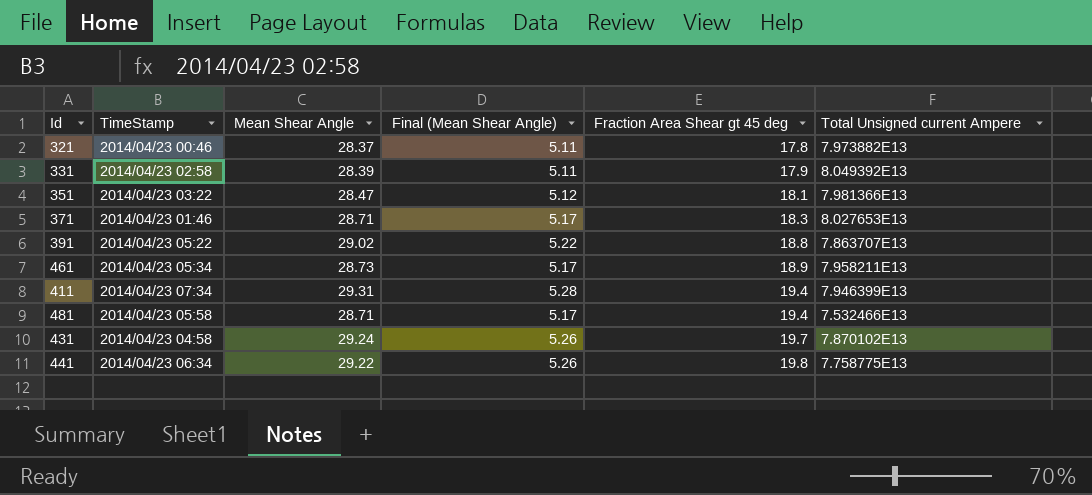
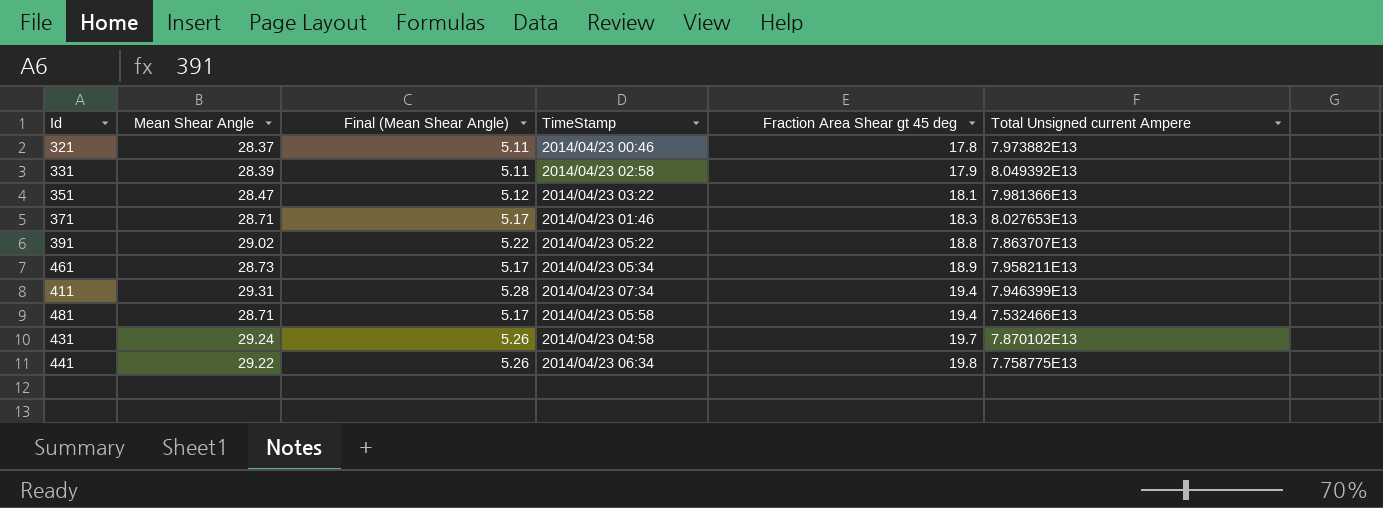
column TimeStamp | position: 2 -> 4

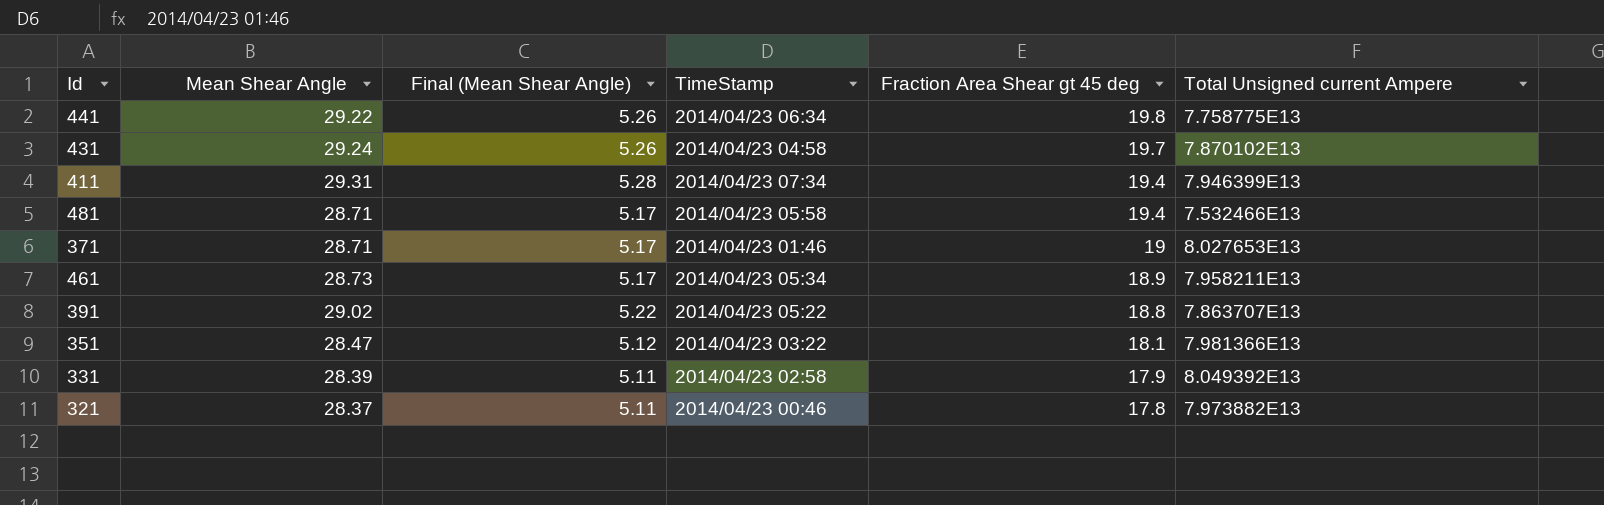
row order: Fraction Area Shear gt 45 deg ascending -> Fraction Area Shear gt 45 deg descending
371 | Fraction Area Shear gt 45 deg: 18.3 -> 19

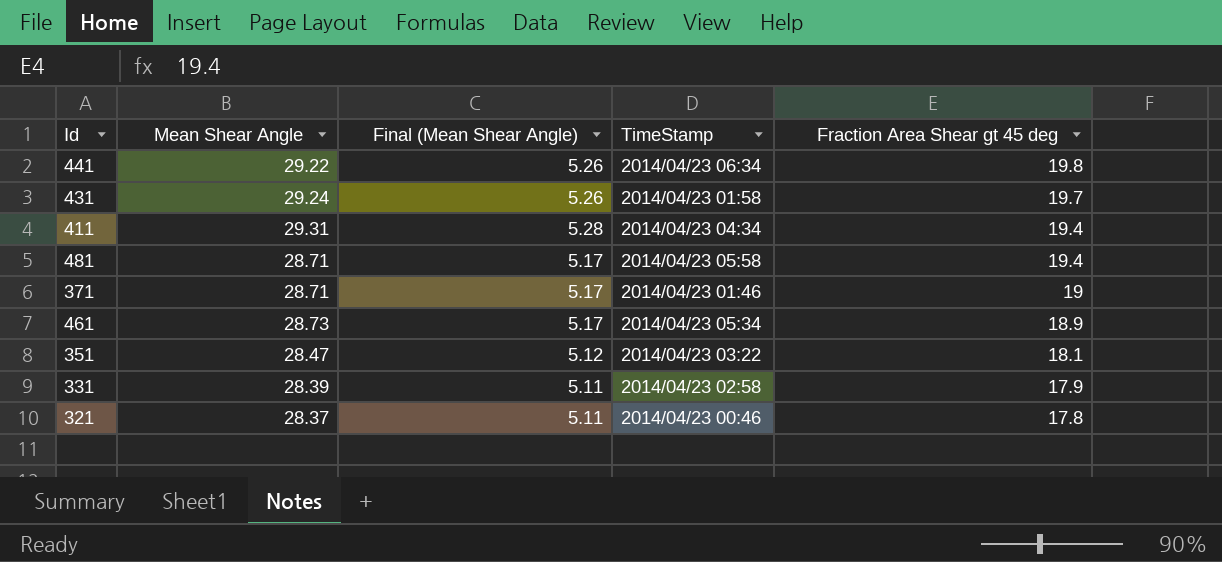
column Total Unsigned current Ampere | position: 6 -> none
row 391: 29.02 | 5.22 | 2014/04/23 05:22 | 18.8 | 7.863707E13 -> none
431 | TimeStamp: 2014/04/23 04:58 -> 2014/04/23 01:58
411 | TimeStamp: 2014/04/23 07:34 -> 2014/04/23 04:34

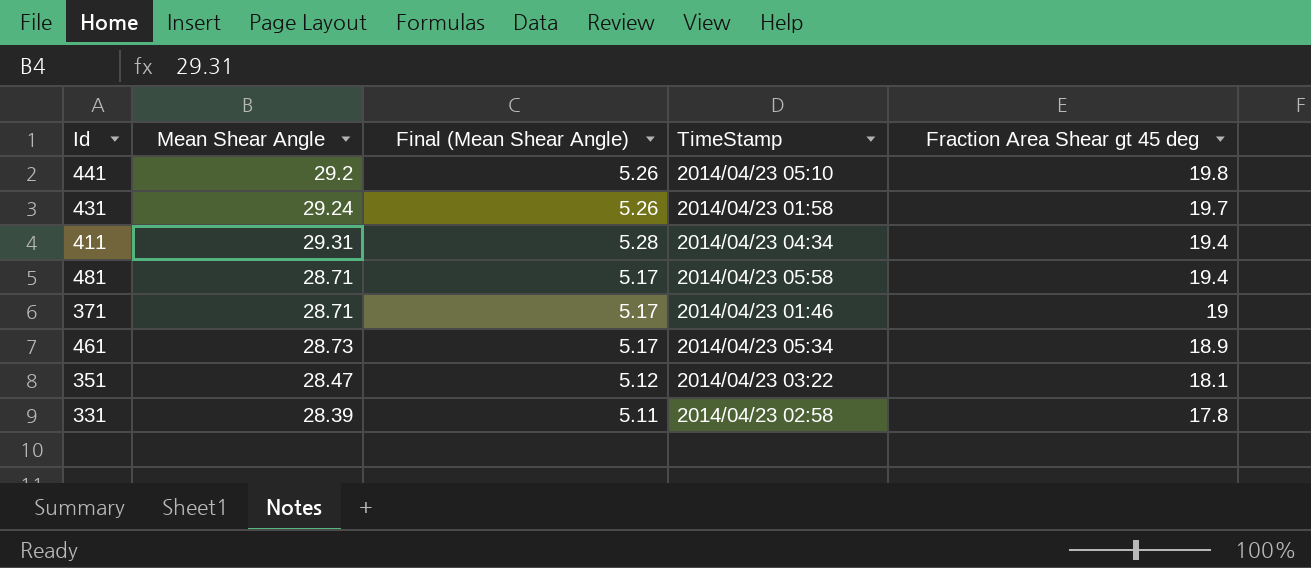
row 321: 28.37 | 5.11 | 2014/04/23 00:46 | 17.8 -> none
441 | Mean Shear Angle: 29.22 -> 29.2
441 | TimeStamp: 2014/04/23 06:34 -> 2014/04/23 05:10
331 | Fraction Area Shear gt 45 deg: 17.9 -> 17.8

